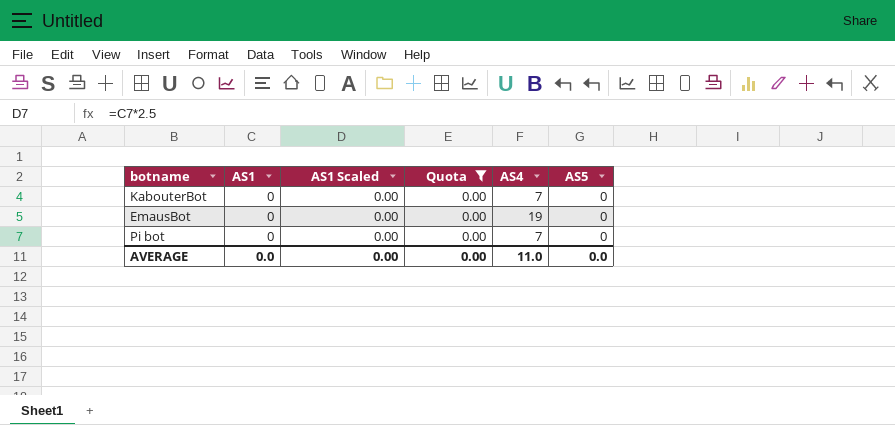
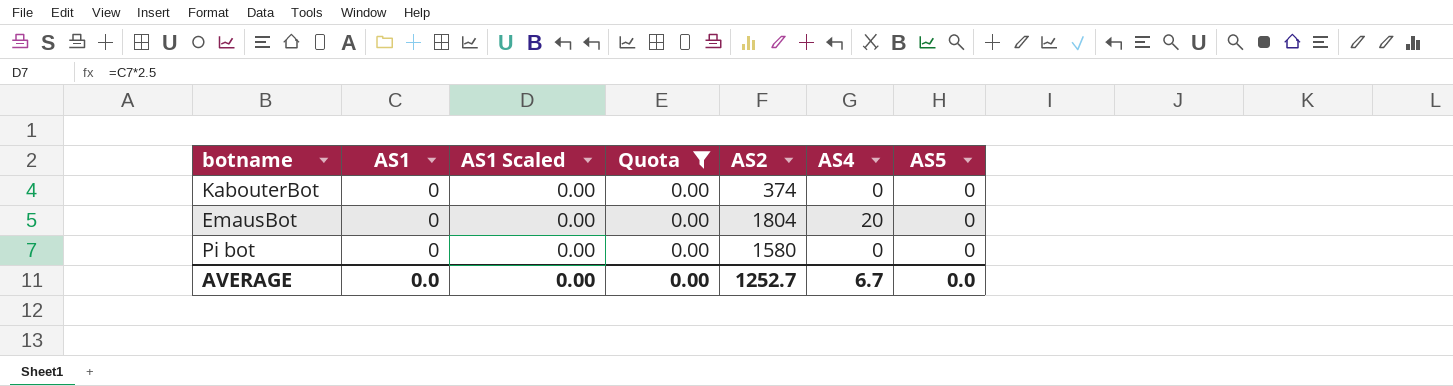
column AS2 | position: none -> 5
KabouterBot | AS4: 7 -> 0
EmausBot | AS4: 19 -> 20
Pi bot | AS4: 7 -> 0
AVERAGE | AS4: 11.0 -> 6.7

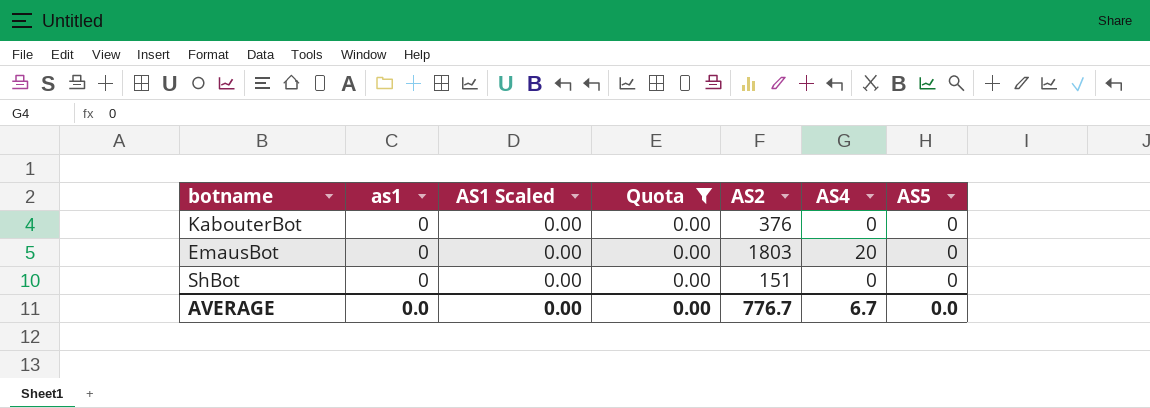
column name: AS1 -> as1
row Pi bot: 0 | 0.00 | 0.00 | 1580 | 0 | 0 -> none
KabouterBot | AS2: 374 -> 376
EmausBot | AS2: 1804 -> 1803
row ShBot: none -> 0 | 0.00 | 0.00 | 151 | 0 | 0
AVERAGE | AS2: 1252.7 -> 776.7

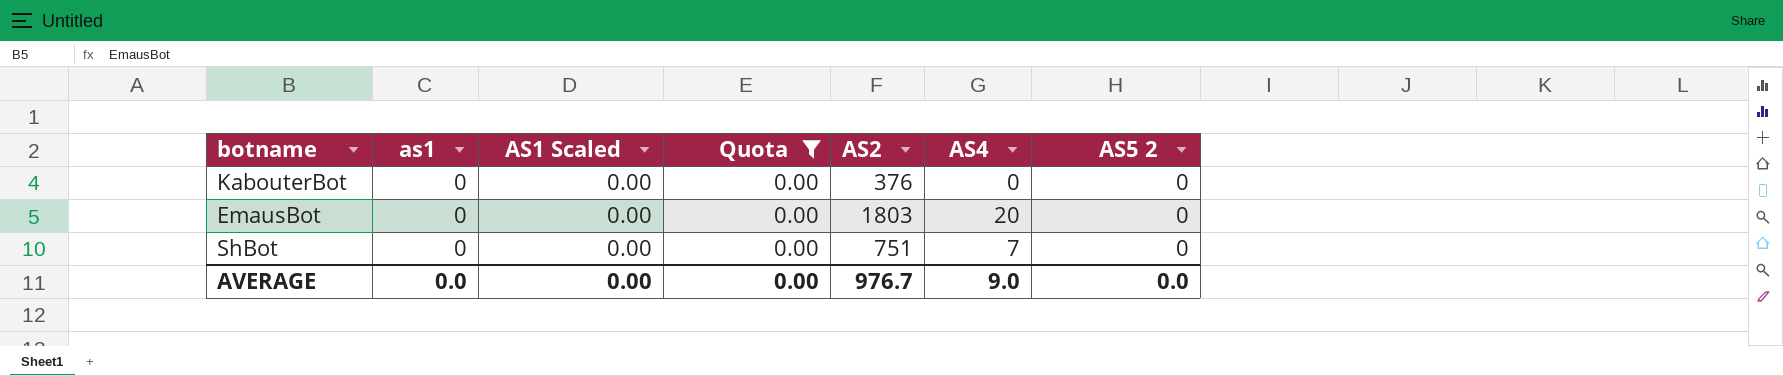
column name: AS5 -> AS5 2
ShBot | AS2: 151 -> 751
ShBot | AS4: 0 -> 7
AVERAGE | AS2: 776.7 -> 976.7
AVERAGE | AS4: 6.7 -> 9.0

